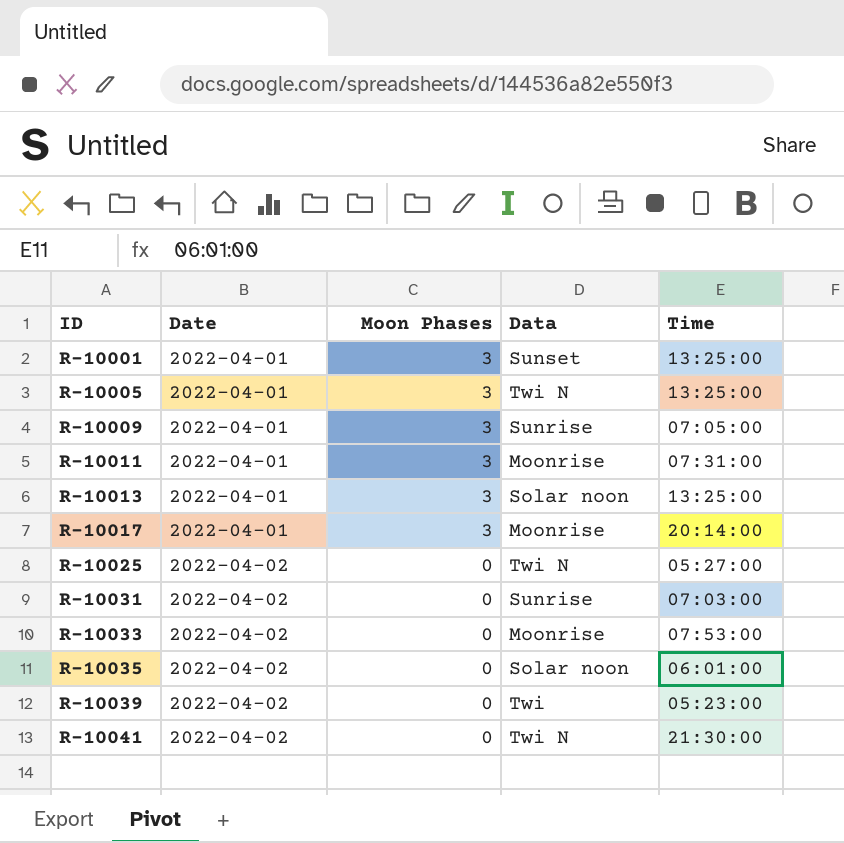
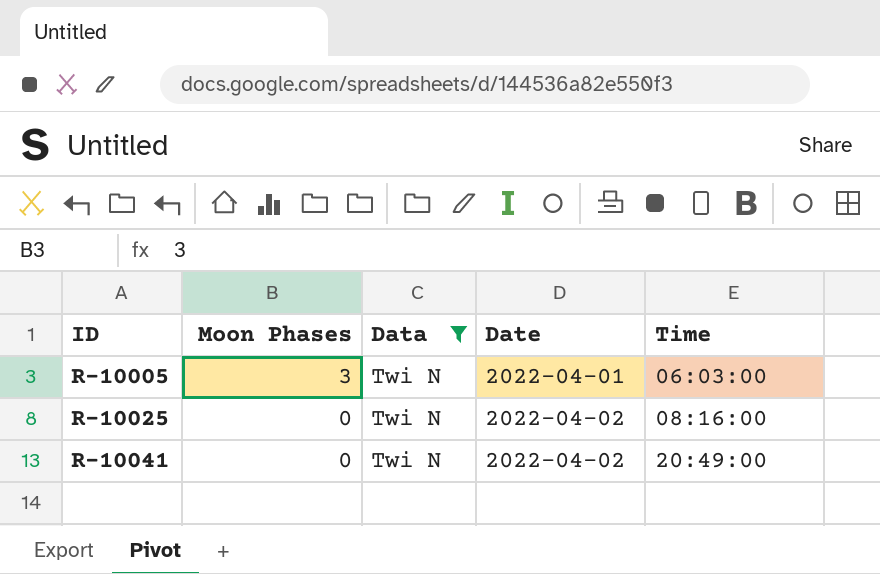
filter: none -> Data = Twi N
column Date | position: 2 -> 4
R-10005 | Time: 13:25:00 -> 06:03:00
R-10025 | Time: 05:27:00 -> 08:16:00
R-10041 | Time: 21:30:00 -> 20:49:00

